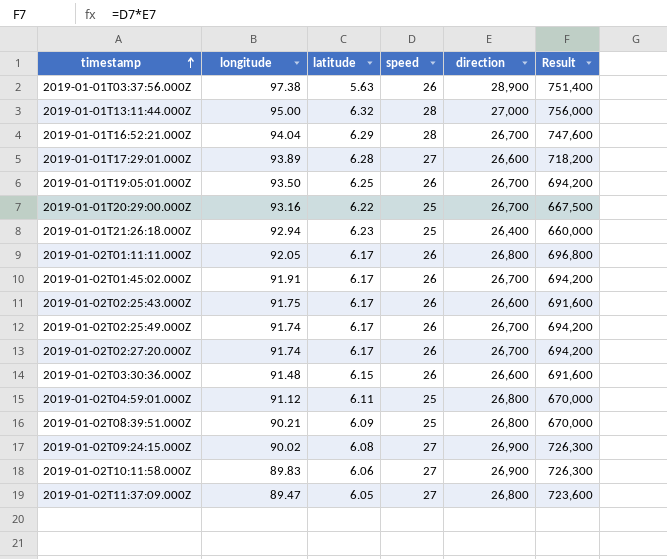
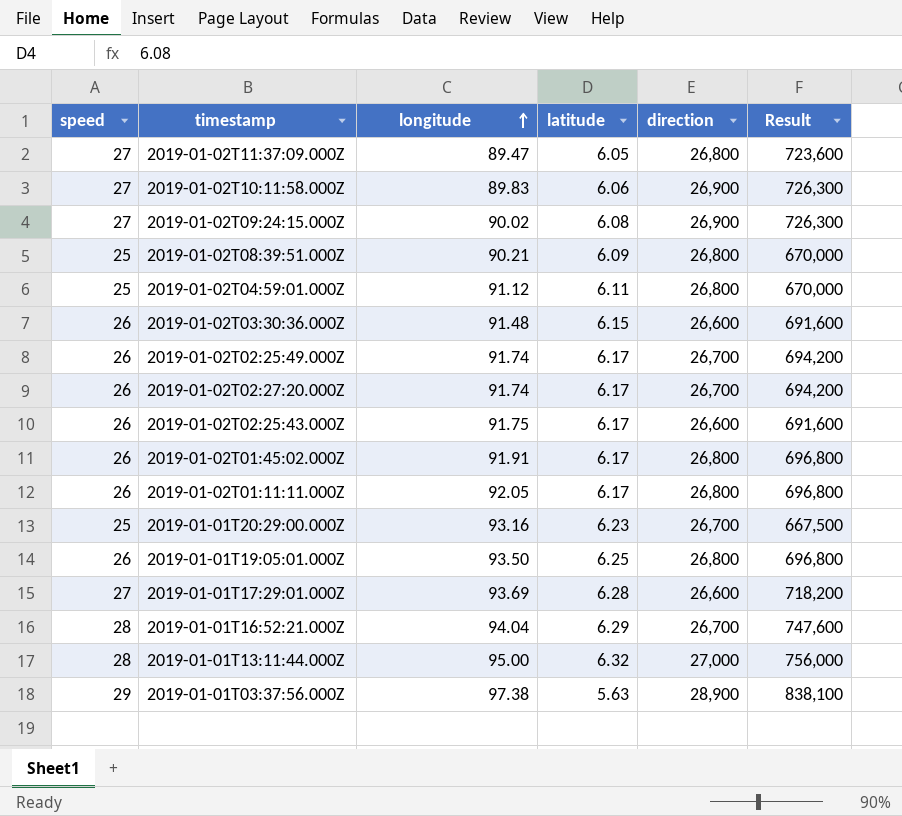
row order: timestamp ascending -> longitude ascending
column speed | position: 4 -> 1
row 2019-01-01T21:26:18.000Z: 92.94 | 6.23 | 25 | 26,400 | 660,000 -> none
2019-01-02T01:45:02.000Z | direction: 26,700 -> 26,800
2019-01-02T01:45:02.000Z | Result: 694,200 -> 696,800
2019-01-01T20:29:00.000Z | latitude: 6.22 -> 6.23
2019-01-01T19:05:01.000Z | direction: 26,700 -> 26,800
2019-01-01T19:05:01.000Z | Result: 694,200 -> 696,800
2019-01-01T17:29:01.000Z | longitude: 93.89 -> 93.69
2019-01-01T03:37:56.000Z | speed: 26 -> 29
2019-01-01T03:37:56.000Z | Result: 751,400 -> 838,100

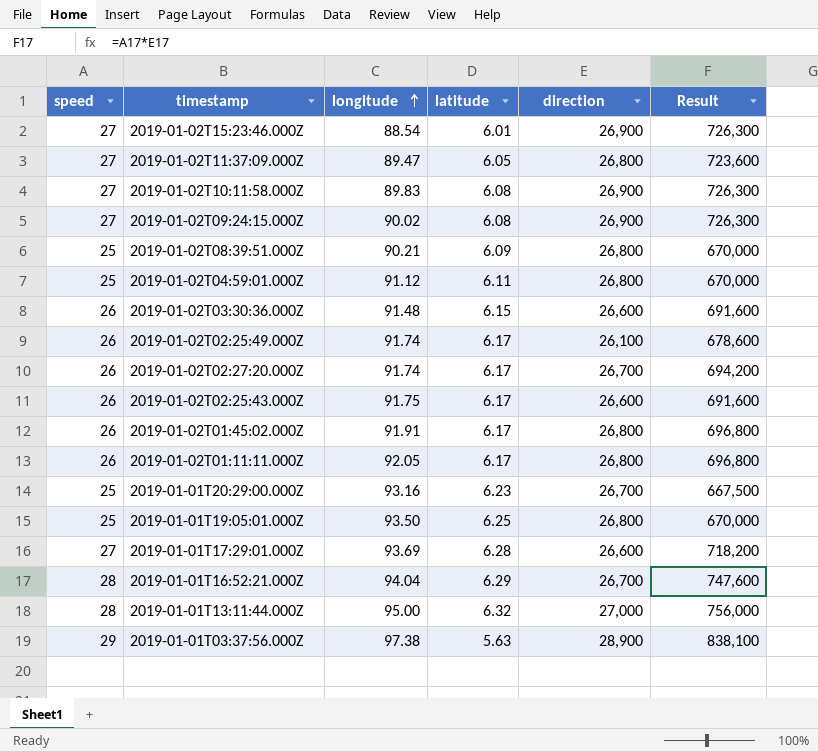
row 2019-01-02T15:23:46.000Z: none -> 27 | 88.54 | 6.01 | 26,900 | 726,300
2019-01-02T10:11:58.000Z | latitude: 6.06 -> 6.08
2019-01-02T02:25:49.000Z | direction: 26,700 -> 26,100
2019-01-02T02:25:49.000Z | Result: 694,200 -> 678,600
2019-01-01T19:05:01.000Z | speed: 26 -> 25
2019-01-01T19:05:01.000Z | Result: 696,800 -> 670,000

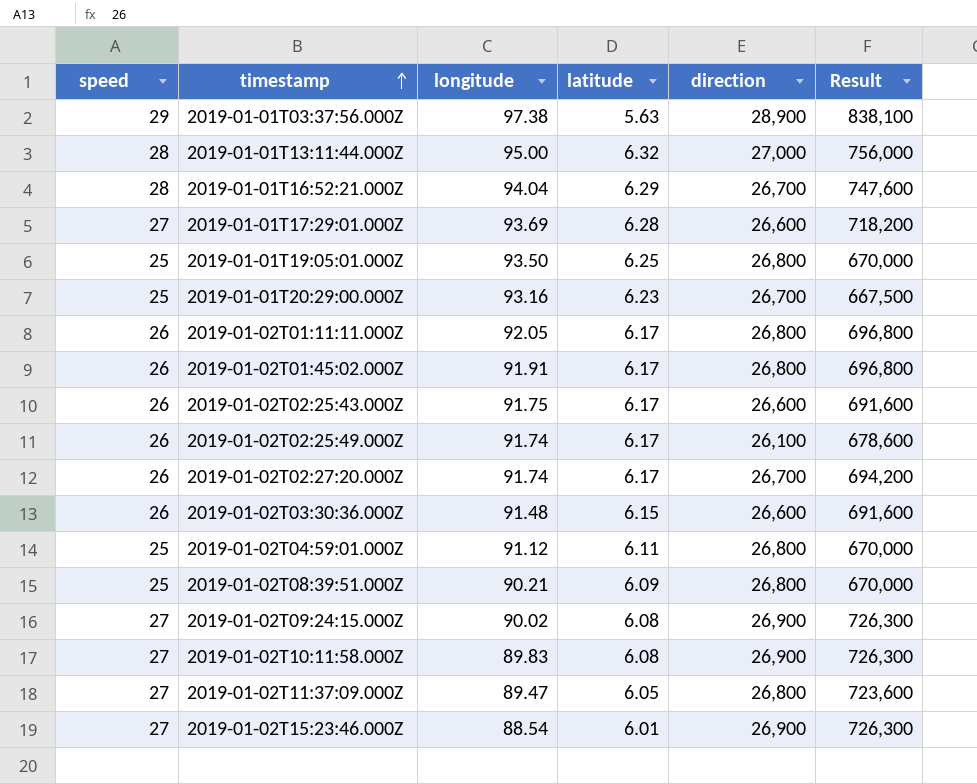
row order: longitude ascending -> timestamp ascending

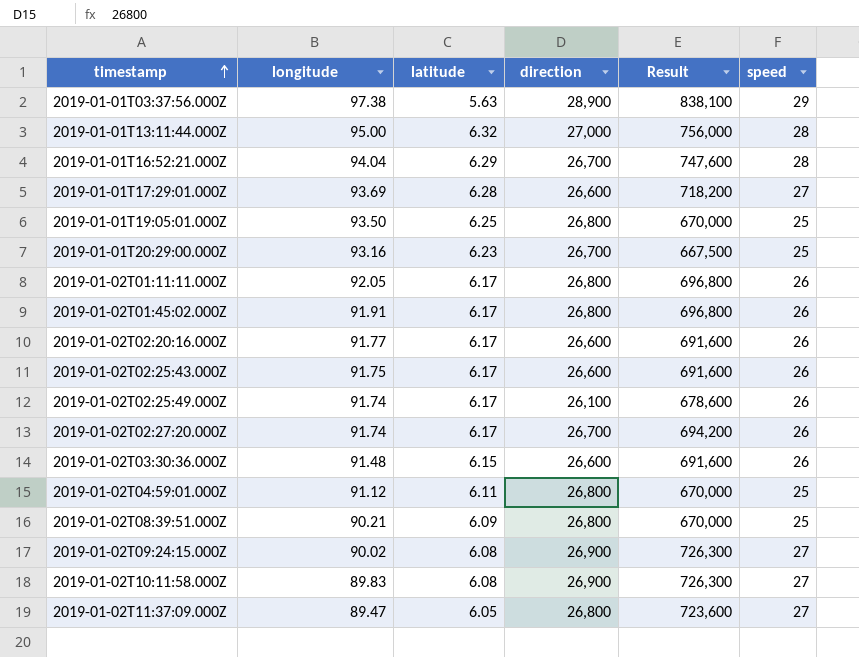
column speed | position: 1 -> 6
row 2019-01-02T15:23:46.000Z: 27 | 88.54 | 6.01 | 26,900 | 726,300 -> none
row 2019-01-02T02:20:16.000Z: none -> 91.77 | 6.17 | 26,600 | 691,600 | 26

